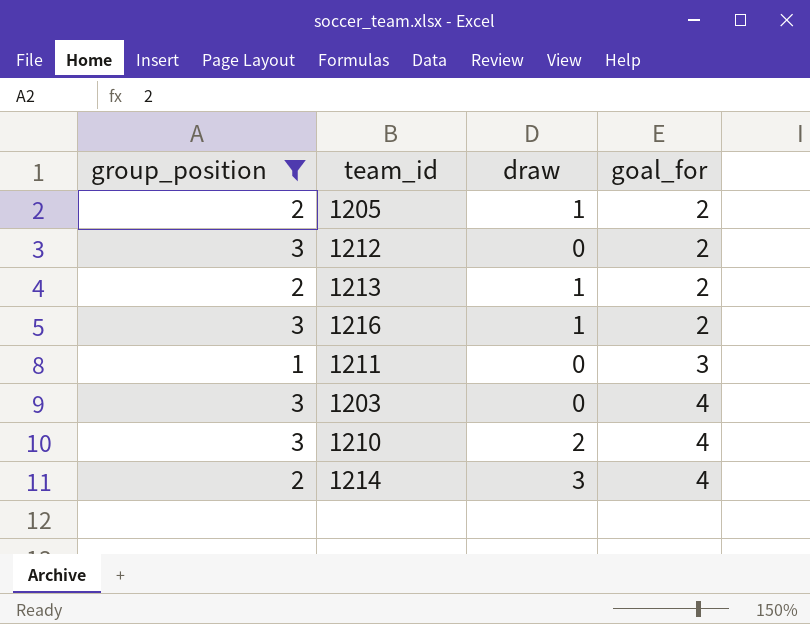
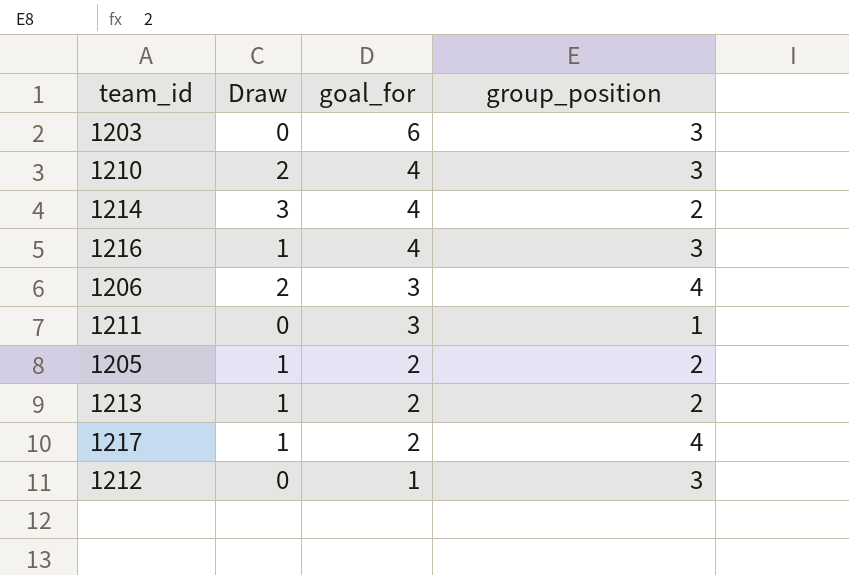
filter: group_position != 4 -> none
row order: goal_for ascending -> goal_for descending
column name: draw -> Draw
column group_position | position: 1 -> 4
1203 | goal_for: 4 -> 6
1216 | goal_for: 2 -> 4
1212 | goal_for: 2 -> 1

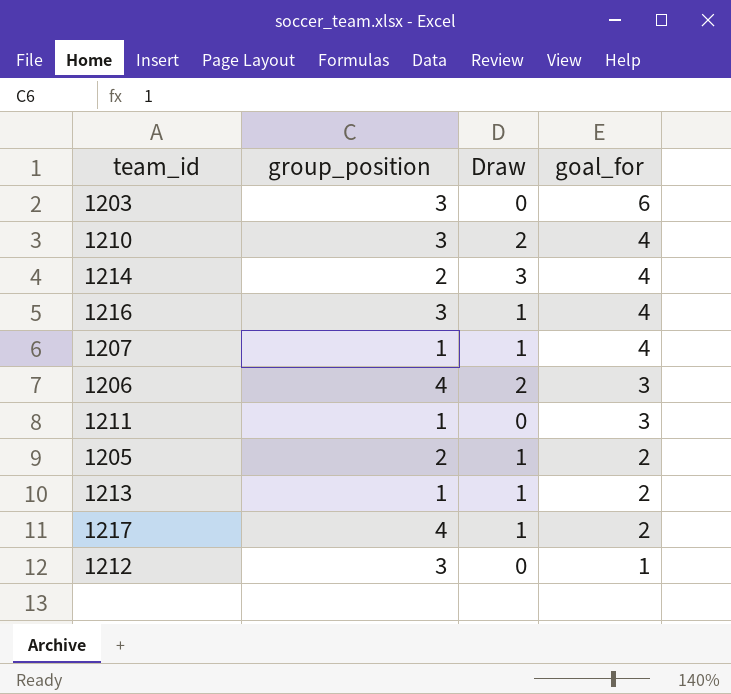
column group_position | position: 4 -> 2
row 1207: none -> 1 | 1 | 4
1213 | group_position: 2 -> 1

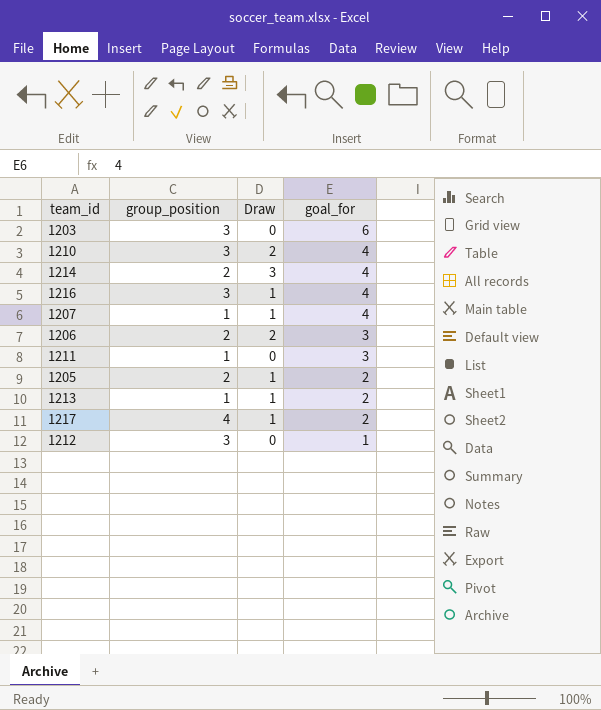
1206 | group_position: 4 -> 2

